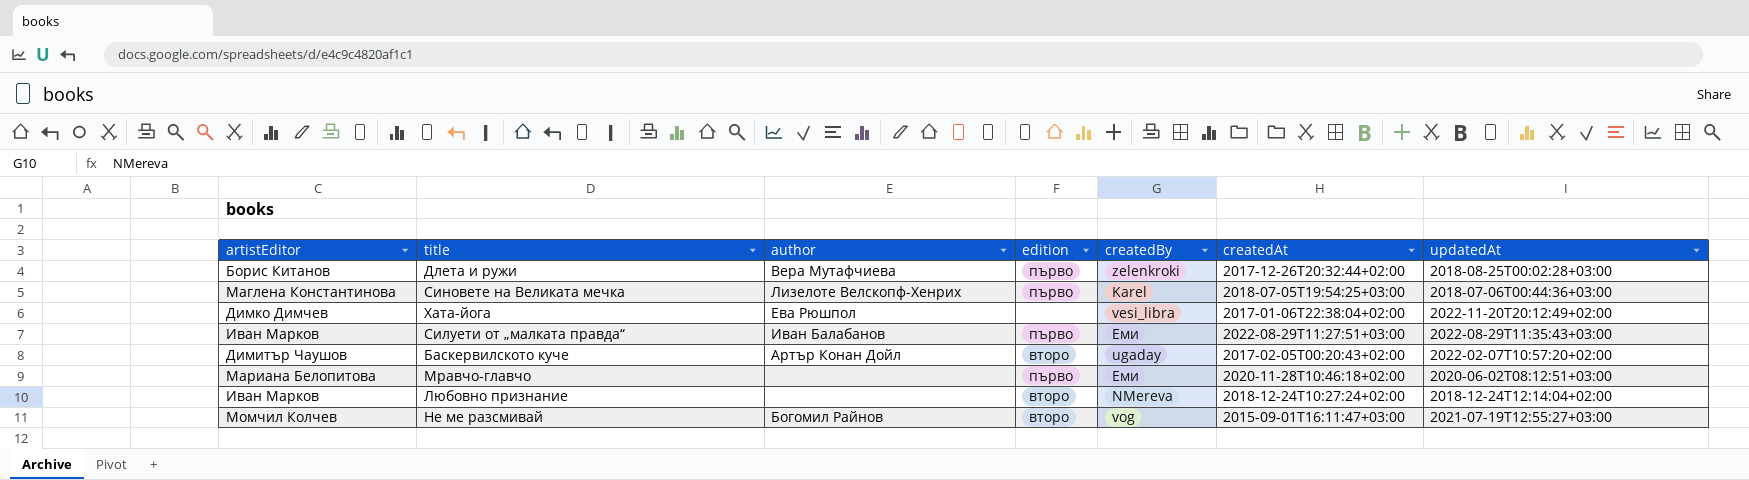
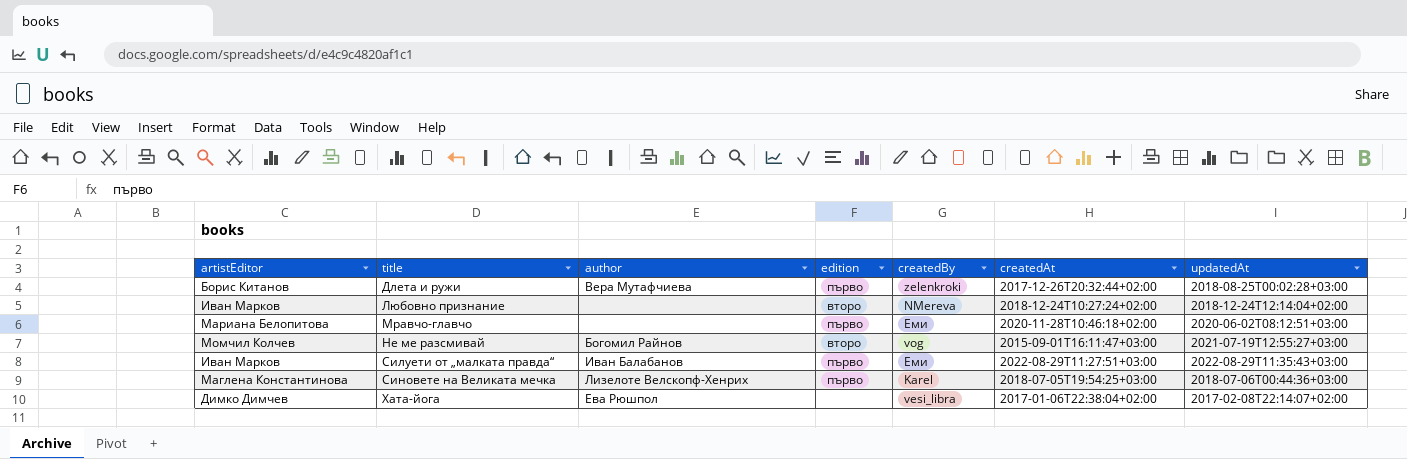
row order: none -> title ascending
row Баскервилското куче: Димитър Чаушов | Артър Конан Дойл | второ | ugaday | 2017-02-05T00:20:43+02:00 | 2022-02-07T10:57:20+02:00 -> none
Хата-йога | updatedAt: 2022-11-20T20:12:49+02:00 -> 2017-02-08T22:14:07+02:00

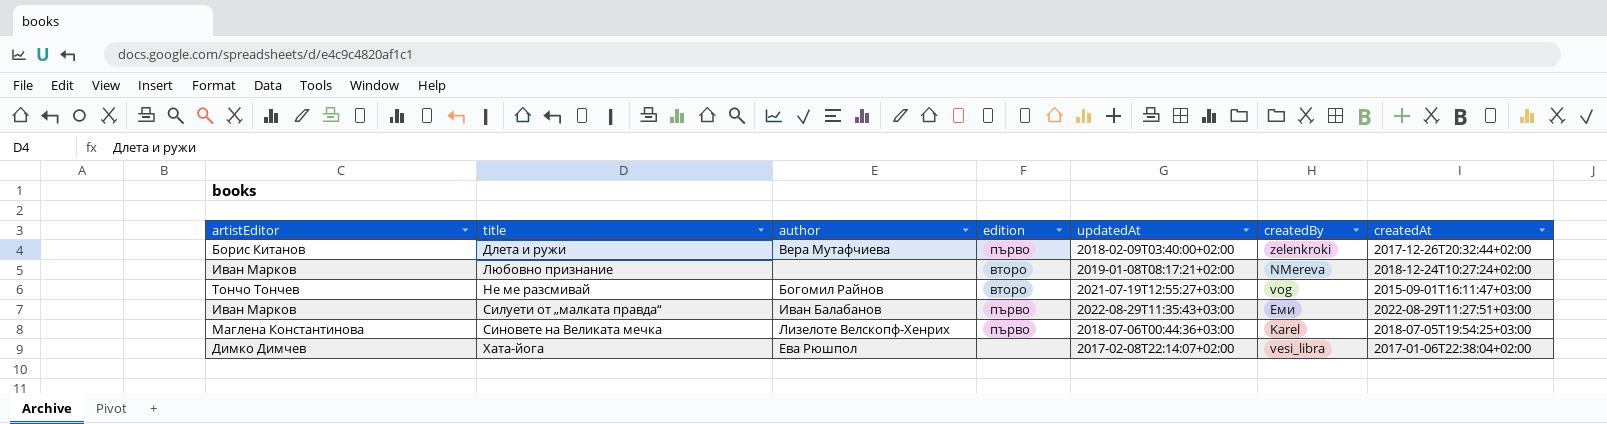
column updatedAt | position: 7 -> 5
row Мравчо-главчо: Мариана Белопитова | none | първо | Еми | 2020-11-28T10:46:18+02:00 | 2020-06-02T08:12:51+03:00 -> none
Длета и ружи | updatedAt: 2018-08-25T00:02:28+03:00 -> 2018-02-09T03:40:00+02:00
Любовно признание | updatedAt: 2018-12-24T12:14:04+02:00 -> 2019-01-08T08:17:21+02:00
Не ме разсмивай | artistEditor: Момчил Колчев -> Тончо Тончев

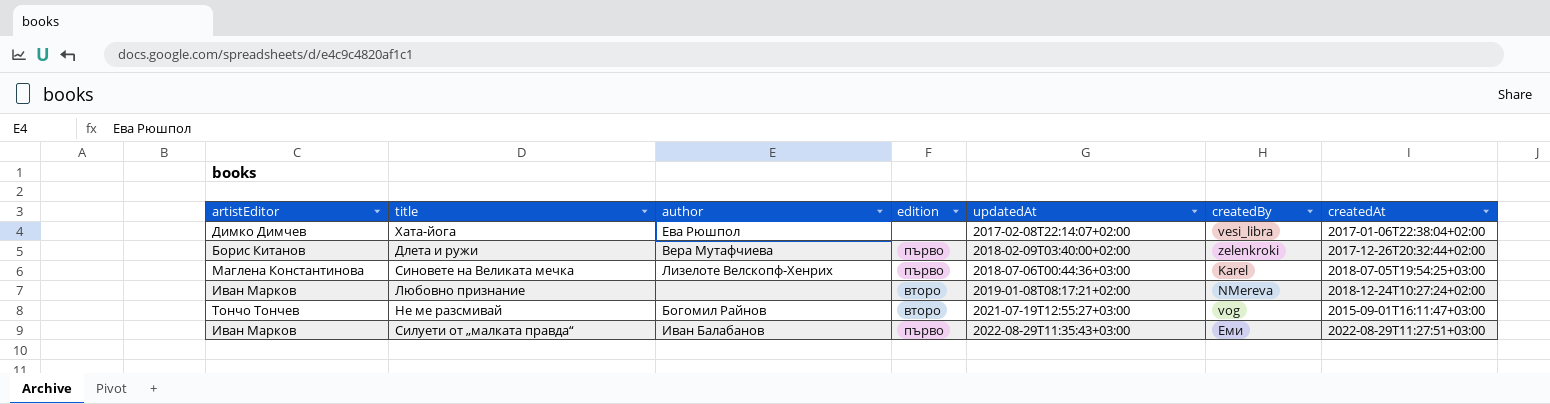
row order: title ascending -> updatedAt ascending

